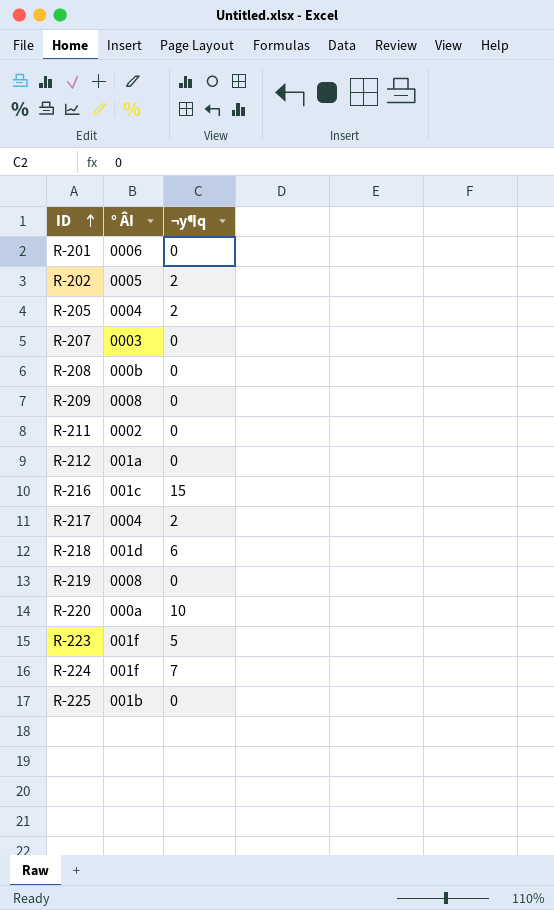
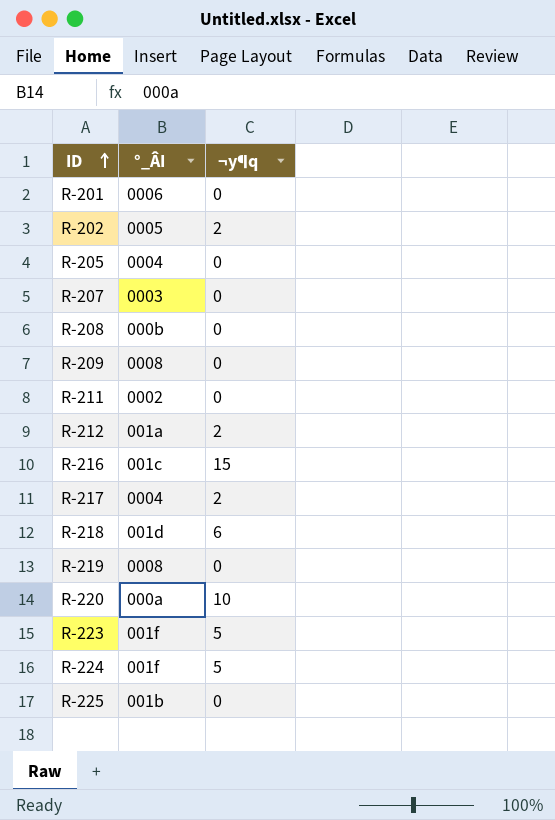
column name: ° ÂI -> °_ÂI
R-205 | ¬y¶q: 2 -> 0
R-212 | ¬y¶q: 0 -> 2
R-224 | ¬y¶q: 7 -> 5

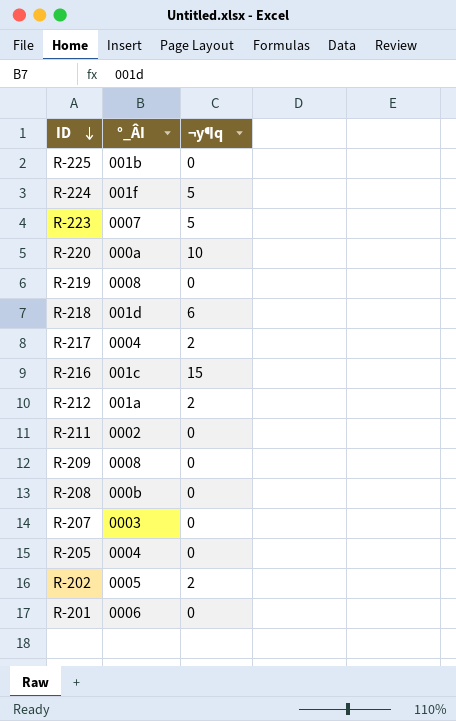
row order: ID ascending -> ID descending
R-223 | °_ÂI: 001f -> 0007

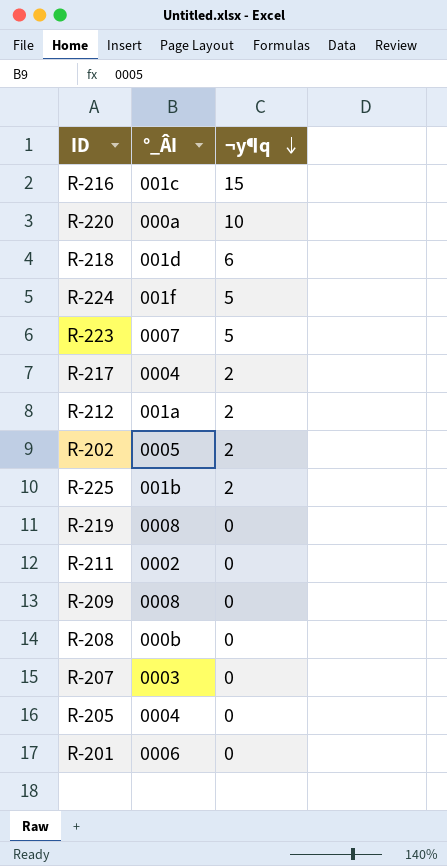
row order: ID descending -> ¬y¶q descending
R-225 | ¬y¶q: 0 -> 2

